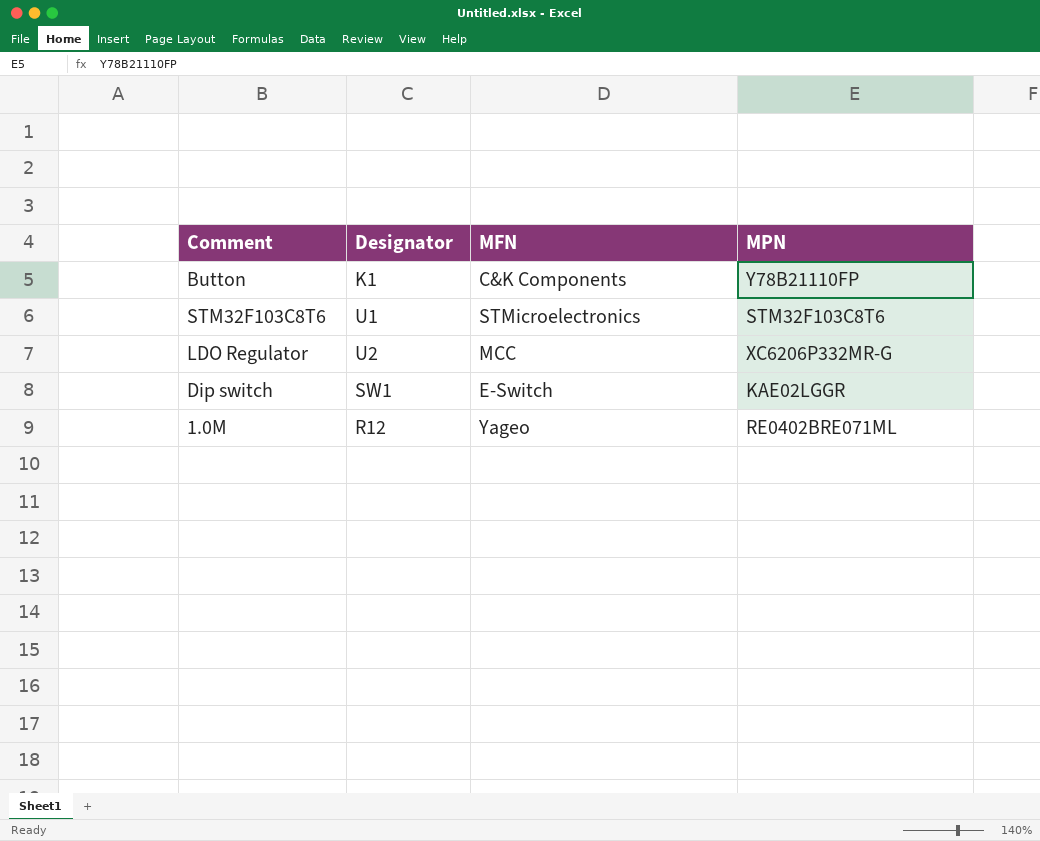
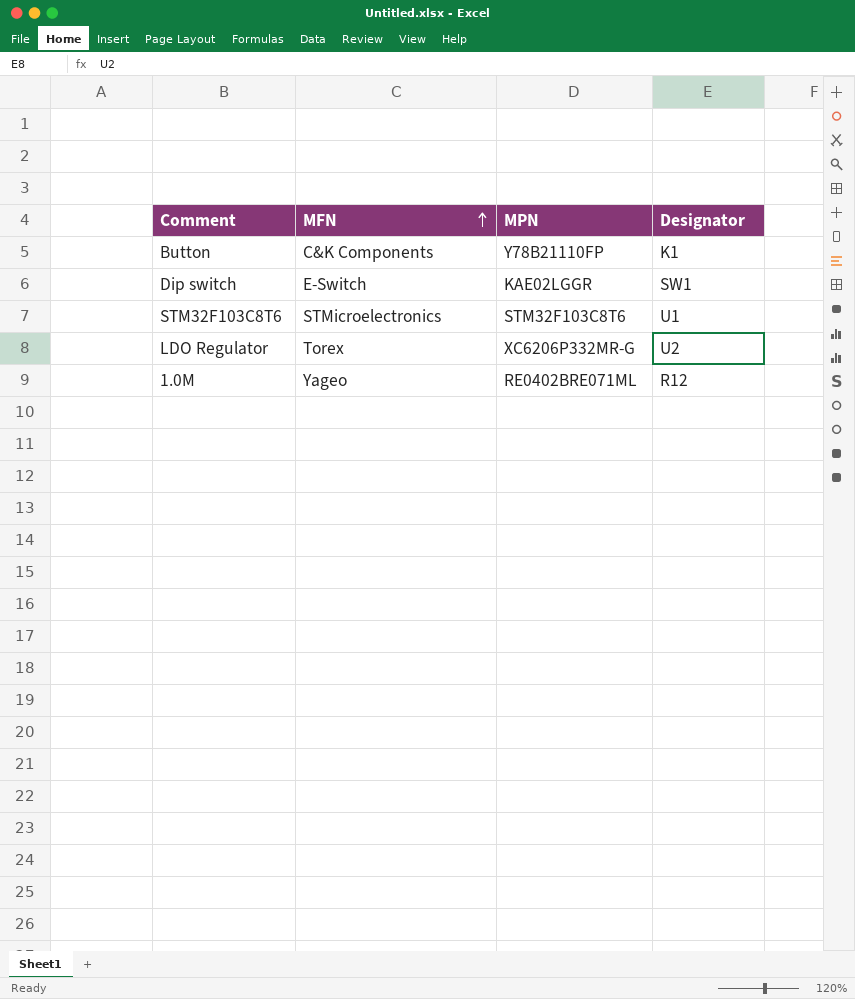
row order: none -> MFN ascending
column Designator | position: 2 -> 4
LDO Regulator | MFN: MCC -> Torex

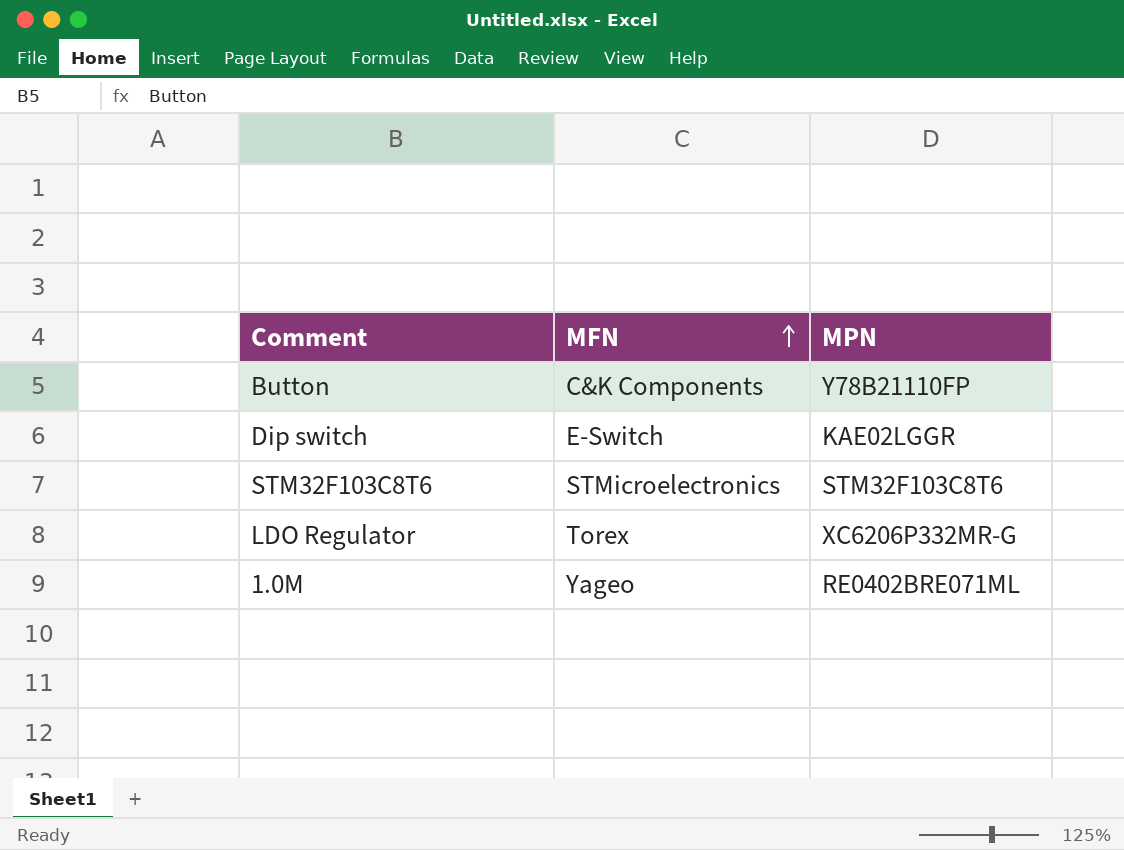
column Designator | position: 4 -> none

